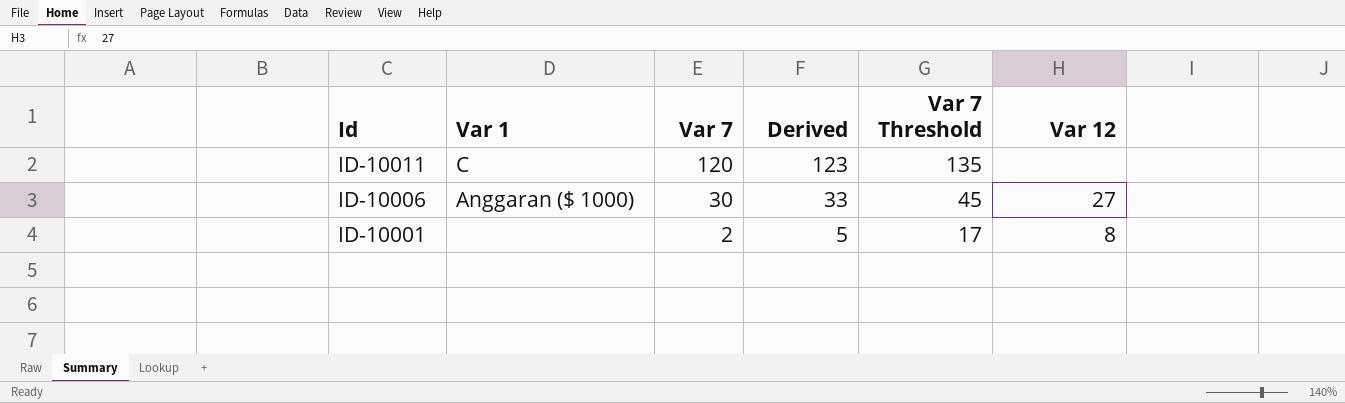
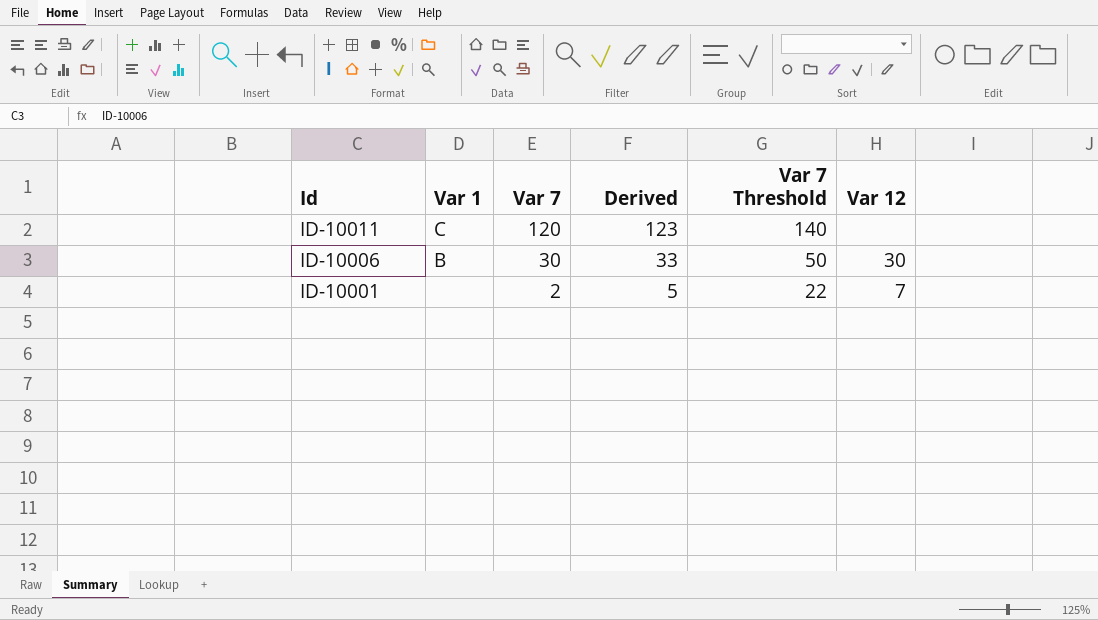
column Var 7 Threshold | formula: [Var 7] + 15 -> [Var 7] + 20
ID-10006 | Var 1: Anggaran ($ 1000) -> B
ID-10006 | Var 12: 27 -> 30
ID-10001 | Var 12: 8 -> 7

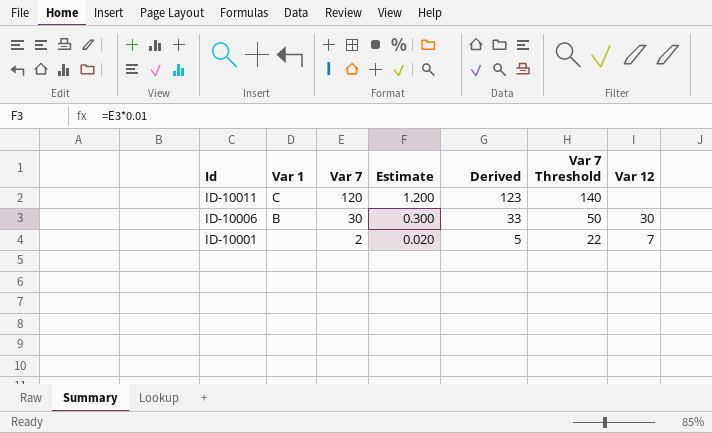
column Estimate | formula: none -> [Var 7] * 0.01

